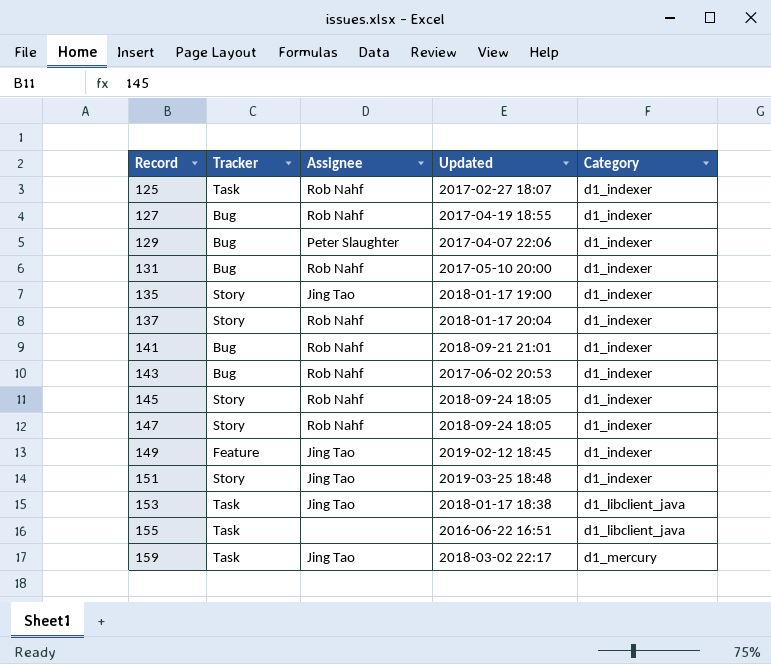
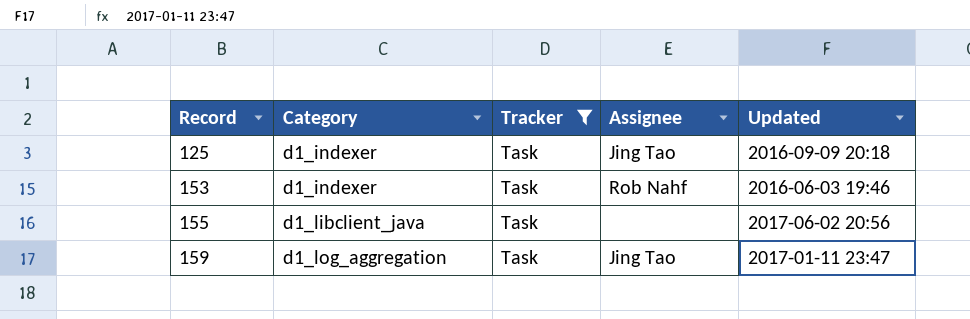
filter: none -> Tracker = Task
column Category | position: 5 -> 2
125 | Assignee: Rob Nahf -> Jing Tao
125 | Updated: 2017-02-27 18:07 -> 2016-09-09 20:18
153 | Category: d1_libclient_java -> d1_indexer
153 | Assignee: Jing Tao -> Rob Nahf
153 | Updated: 2018-01-17 18:38 -> 2016-06-03 19:46
155 | Updated: 2016-06-22 16:51 -> 2017-06-02 20:56
159 | Category: d1_mercury -> d1_log_aggregation
159 | Updated: 2018-03-02 22:17 -> 2017-01-11 23:47

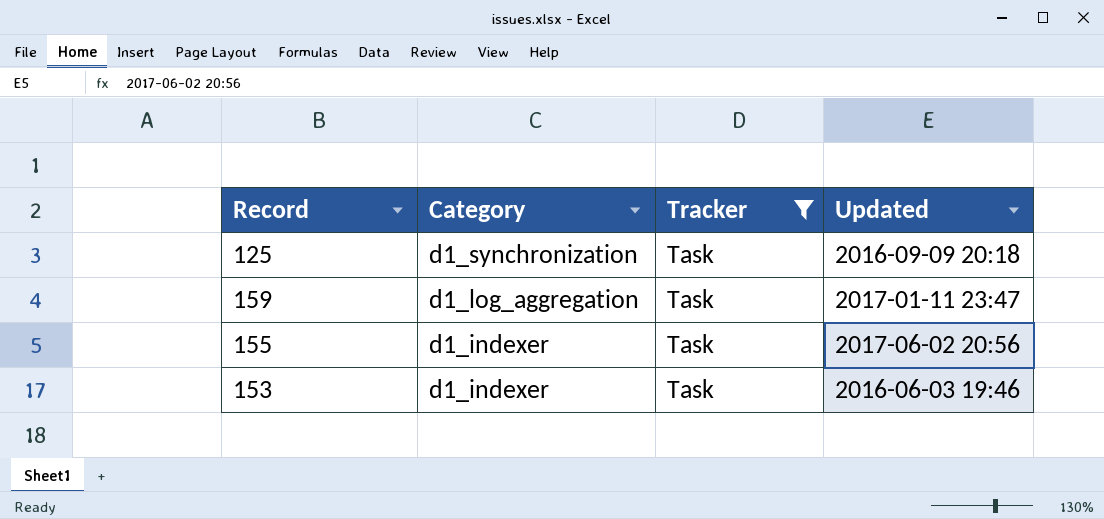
row order: Record ascending -> Category descending
column Assignee | position: 4 -> none
125 | Category: d1_indexer -> d1_synchronization
155 | Category: d1_libclient_java -> d1_indexer

